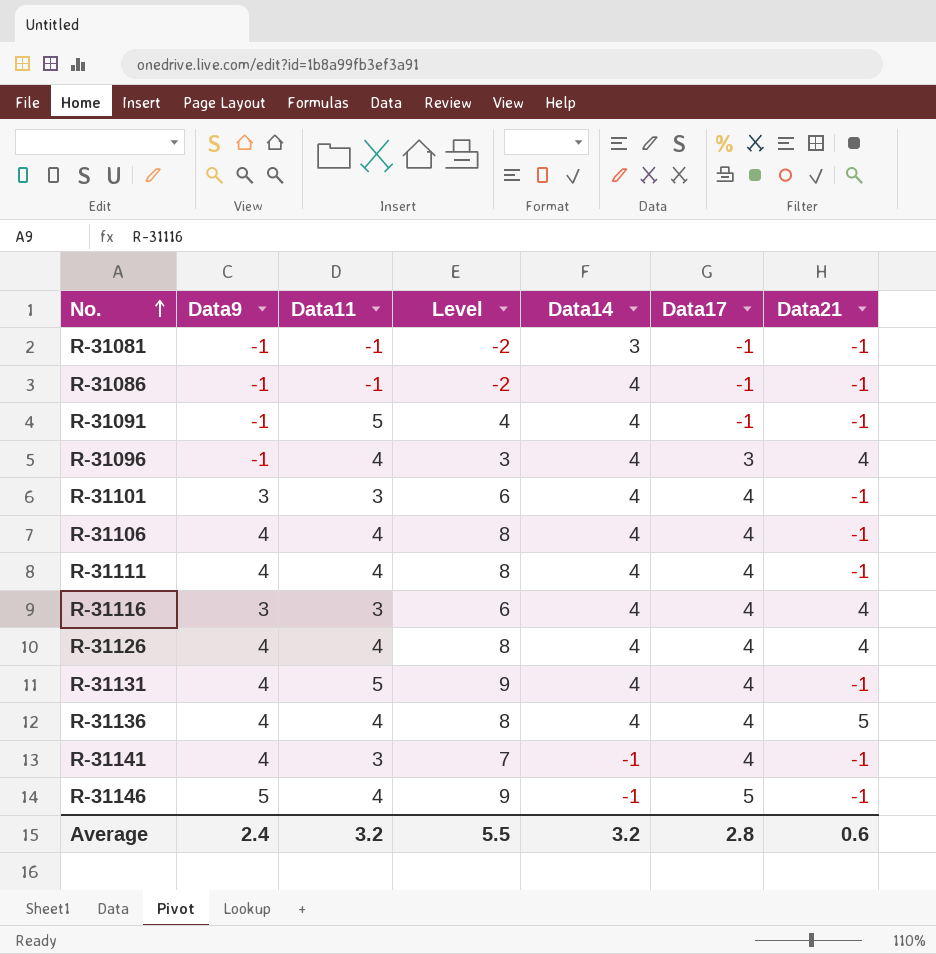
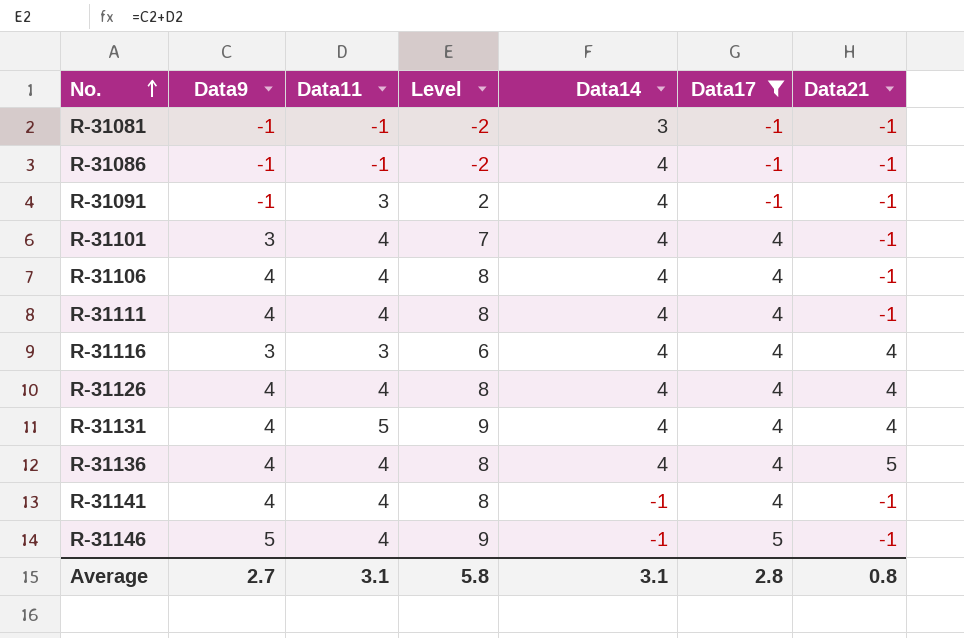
filter: none -> Data17 != 3
R-31091 | Data11: 5 -> 3
R-31091 | Level: 4 -> 2
R-31101 | Data11: 3 -> 4
R-31101 | Level: 6 -> 7
R-31131 | Data21: -1 -> 4
R-31141 | Data11: 3 -> 4
R-31141 | Level: 7 -> 8
Average | Data9: 2.4 -> 2.7
Average | Data11: 3.2 -> 3.1
Average | Level: 5.5 -> 5.8
Average | Data14: 3.2 -> 3.1
Average | Data21: 0.6 -> 0.8

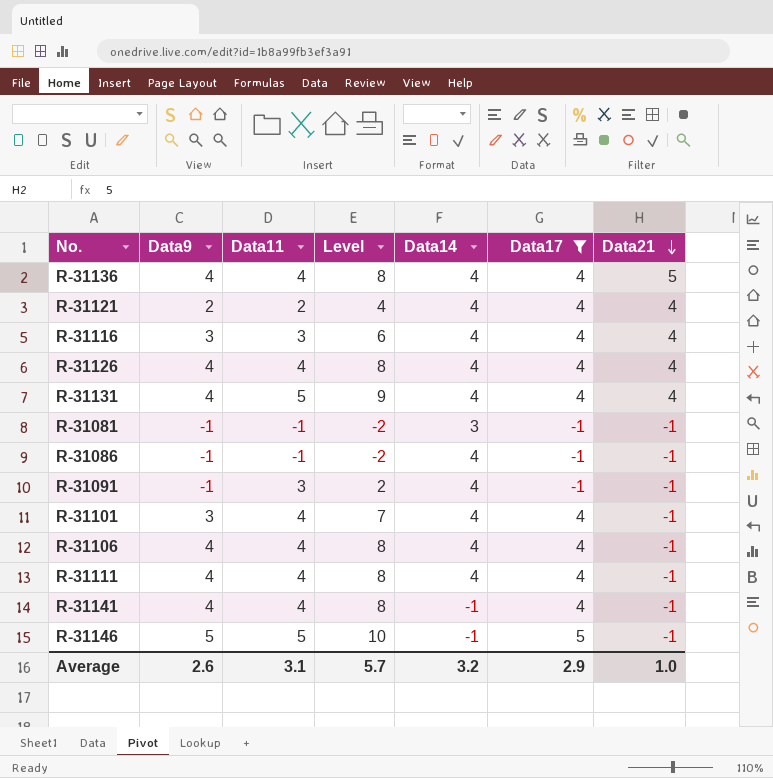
row order: No. ascending -> Data21 descending
row R-31121: none -> 2 | 2 | 4 | 4 | 4 | 4
R-31146 | Data11: 4 -> 5
R-31146 | Level: 9 -> 10
Average | Data9: 2.7 -> 2.6
Average | Level: 5.8 -> 5.7
Average | Data14: 3.1 -> 3.2
Average | Data17: 2.8 -> 2.9
Average | Data21: 0.8 -> 1.0

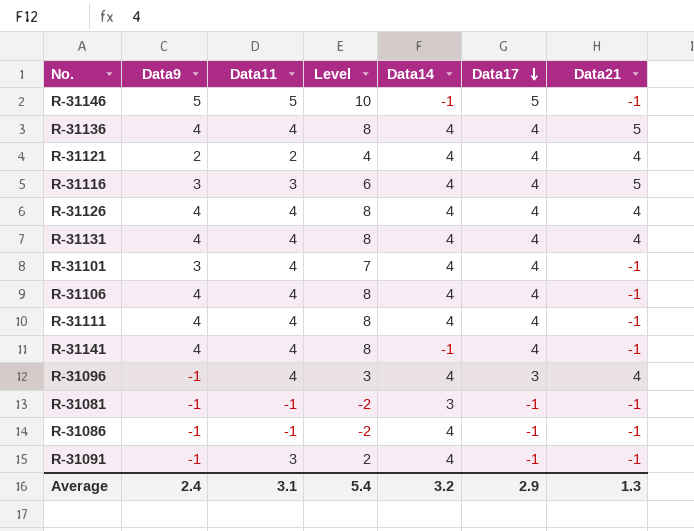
filter: Data17 != 3 -> none
row order: Data21 descending -> Data17 descending
R-31116 | Data21: 4 -> 5
R-31131 | Data11: 5 -> 4
R-31131 | Level: 9 -> 8
Average | Data9: 2.6 -> 2.4
Average | Level: 5.7 -> 5.4
Average | Data21: 1.0 -> 1.3

